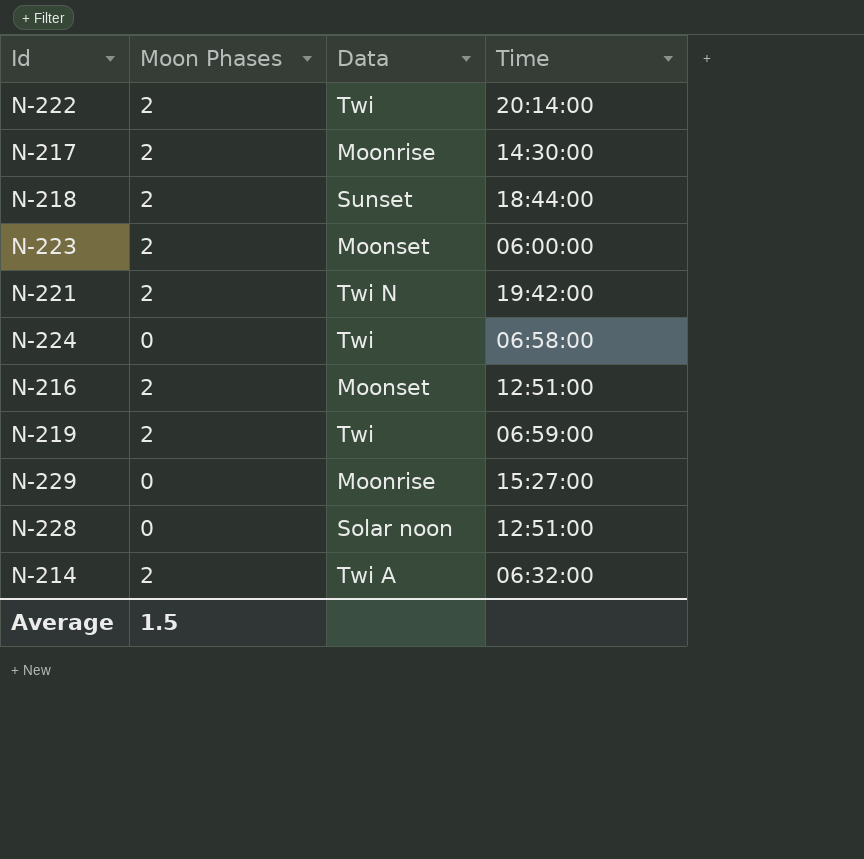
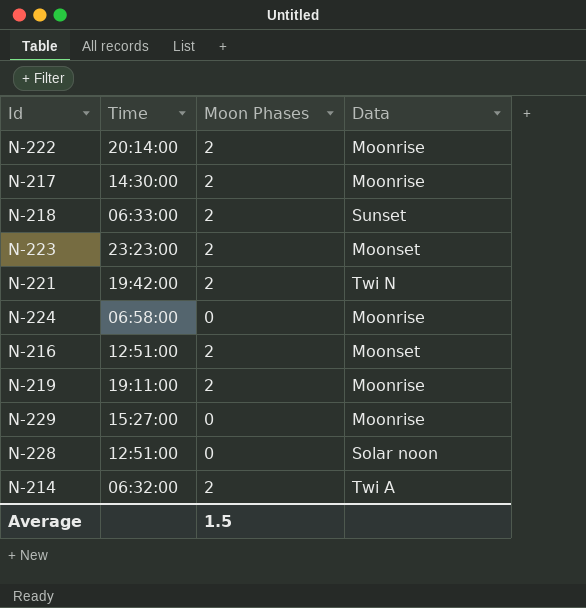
column Time | position: 4 -> 2
N-222 | Data: Twi -> Moonrise
N-218 | Time: 18:44:00 -> 06:33:00
N-223 | Time: 06:00:00 -> 23:23:00
N-224 | Data: Twi -> Moonrise
N-219 | Time: 06:59:00 -> 19:11:00
N-219 | Data: Twi -> Moonrise

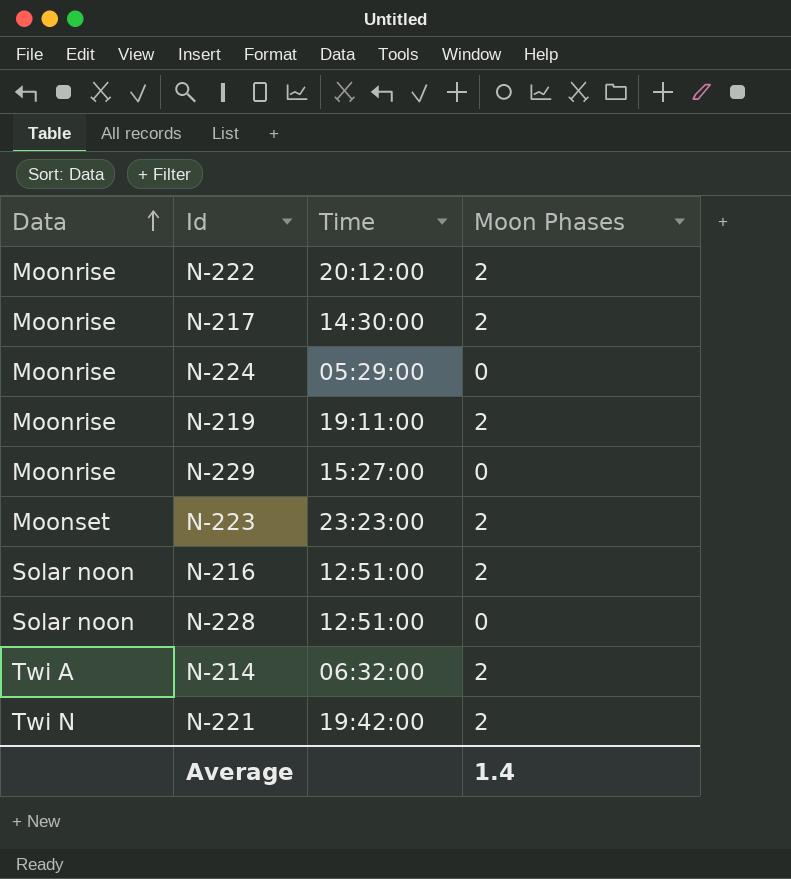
row order: none -> Data ascending
column Data | position: 4 -> 1
row N-218: 06:33:00 | 2 | Sunset -> none
N-222 | Time: 20:14:00 -> 20:12:00
N-224 | Time: 06:58:00 -> 05:29:00
N-216 | Data: Moonset -> Solar noon
Average | Moon Phases: 1.5 -> 1.4

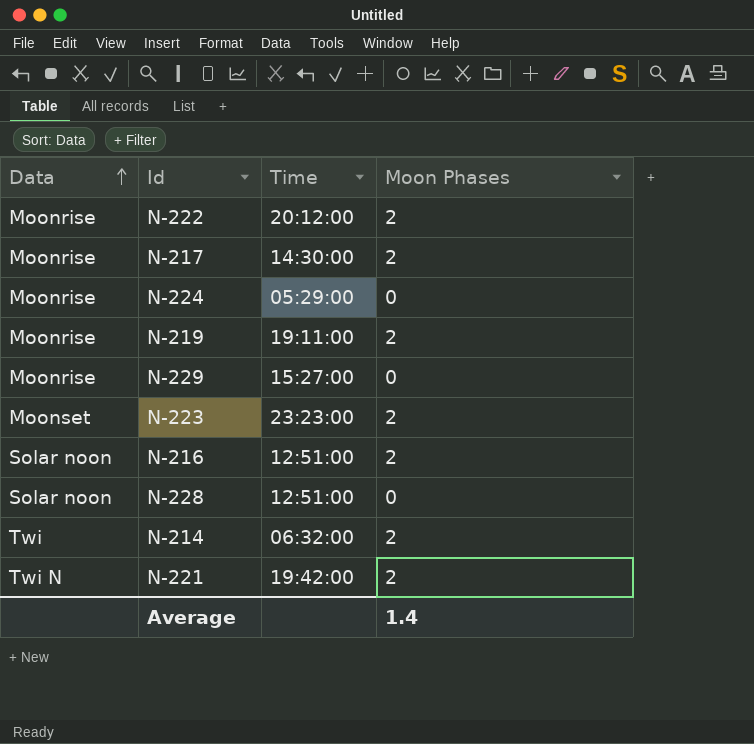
N-214 | Data: Twi A -> Twi

